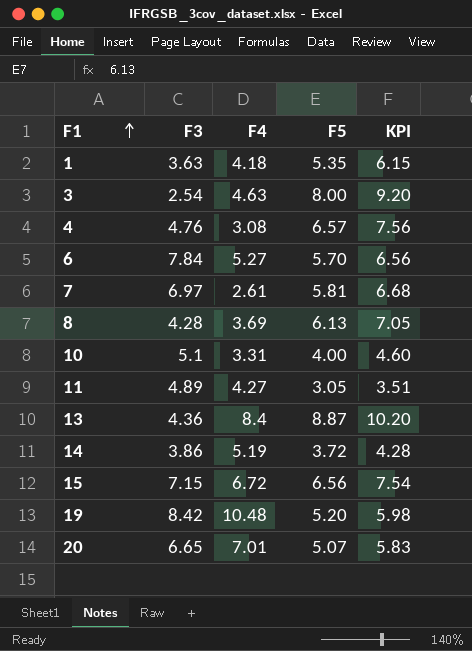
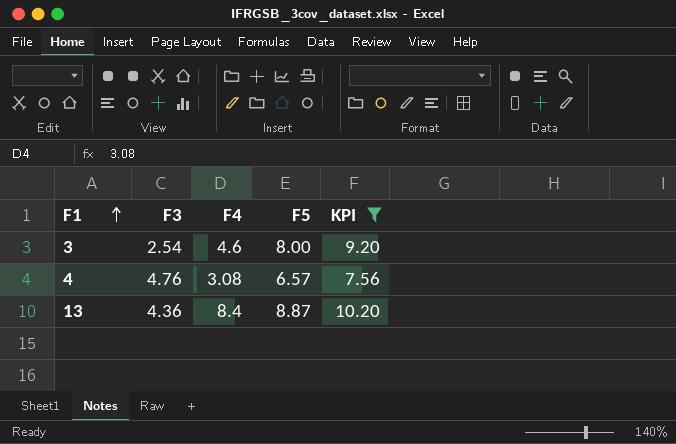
filter: none -> KPI >= 7.56
3 | F4: 4.63 -> 4.6

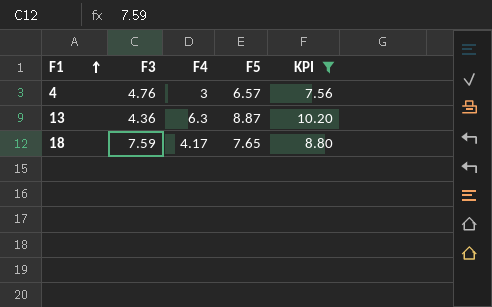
row 3: 2.54 | 4.6 | 8.00 | 9.20 -> none
4 | F4: 3.08 -> 3
13 | F4: 8.4 -> 6.3
row 18: none -> 7.59 | 4.17 | 7.65 | 8.80

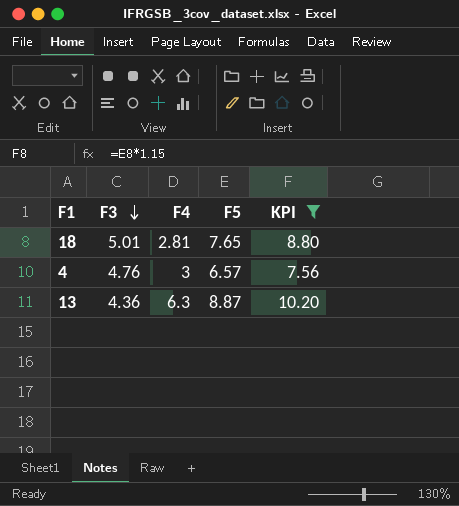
row order: F1 ascending -> F3 descending
18 | F3: 7.59 -> 5.01
18 | F4: 4.17 -> 2.81

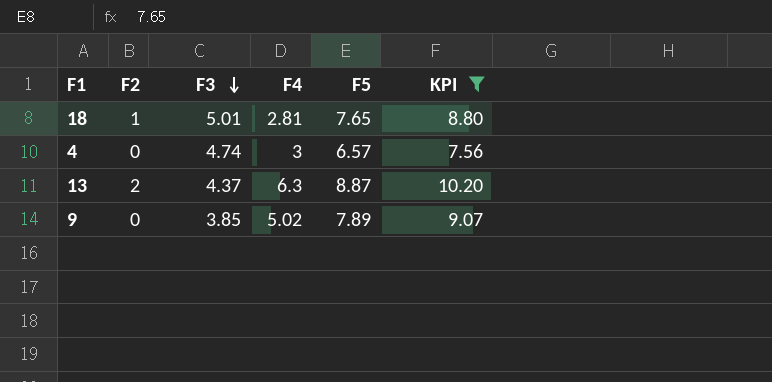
column F2 | position: none -> 2
4 | F3: 4.76 -> 4.74
13 | F3: 4.36 -> 4.37
row 9: none -> 0 | 3.85 | 5.02 | 7.89 | 9.07

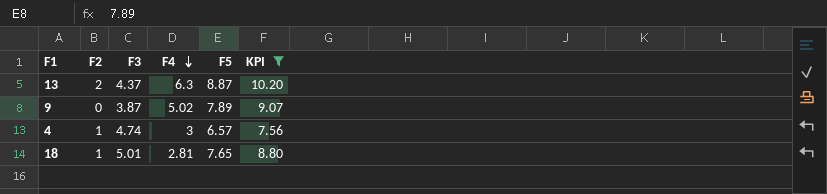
row order: F3 descending -> F4 descending
9 | F3: 3.85 -> 3.87
4 | F2: 0 -> 1

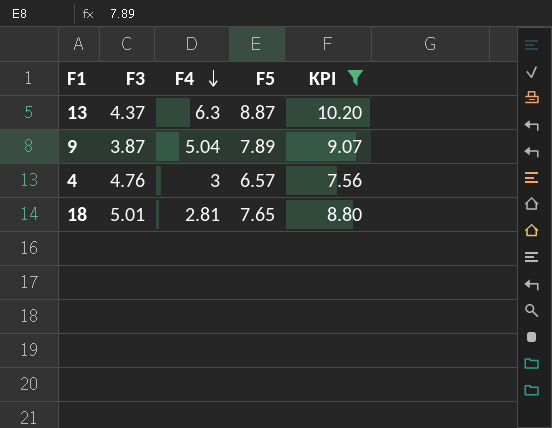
column F2 | position: 2 -> none
9 | F4: 5.02 -> 5.04
4 | F3: 4.74 -> 4.76

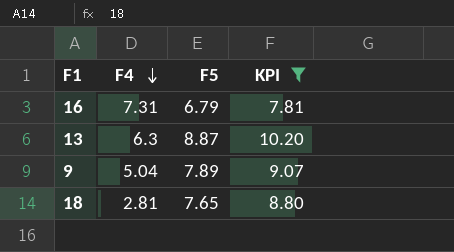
column F3 | position: 2 -> none
row 4: 4.76 | 3 | 6.57 | 7.56 -> none
row 16: none -> 7.31 | 6.79 | 7.81

